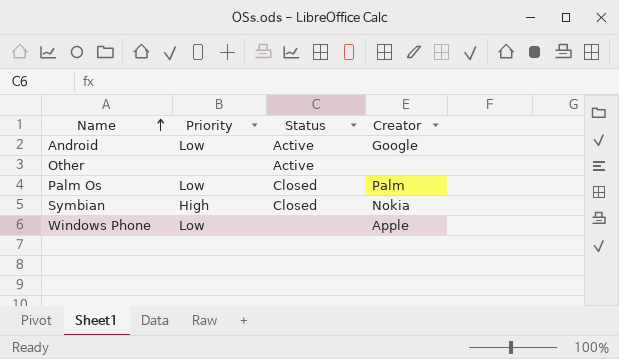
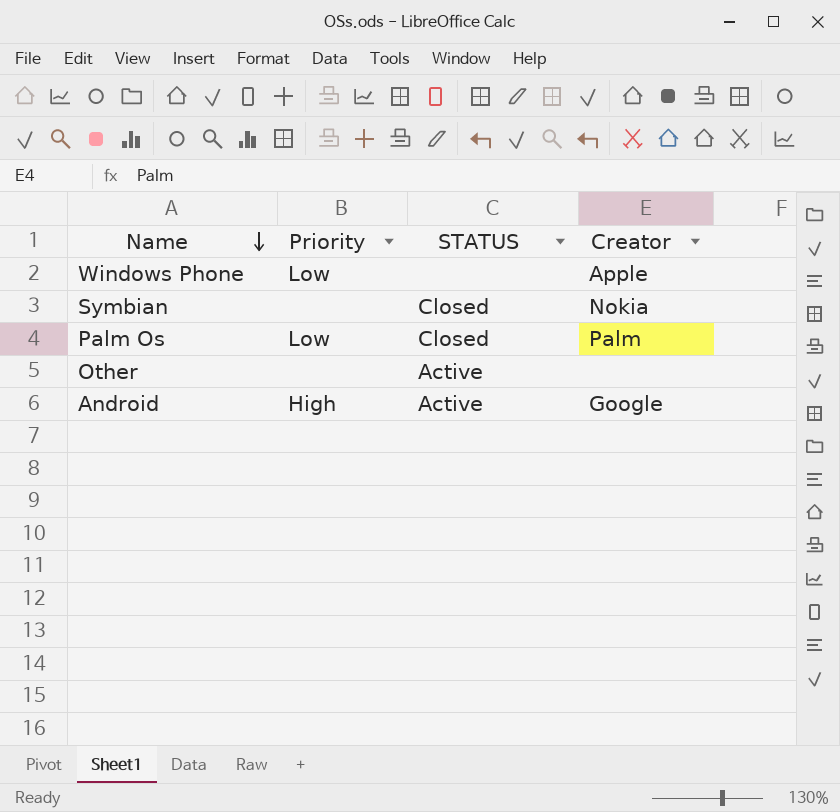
row order: Name ascending -> Name descending
column name: Status -> STATUS
Symbian | Priority: High -> none
Android | Priority: Low -> High

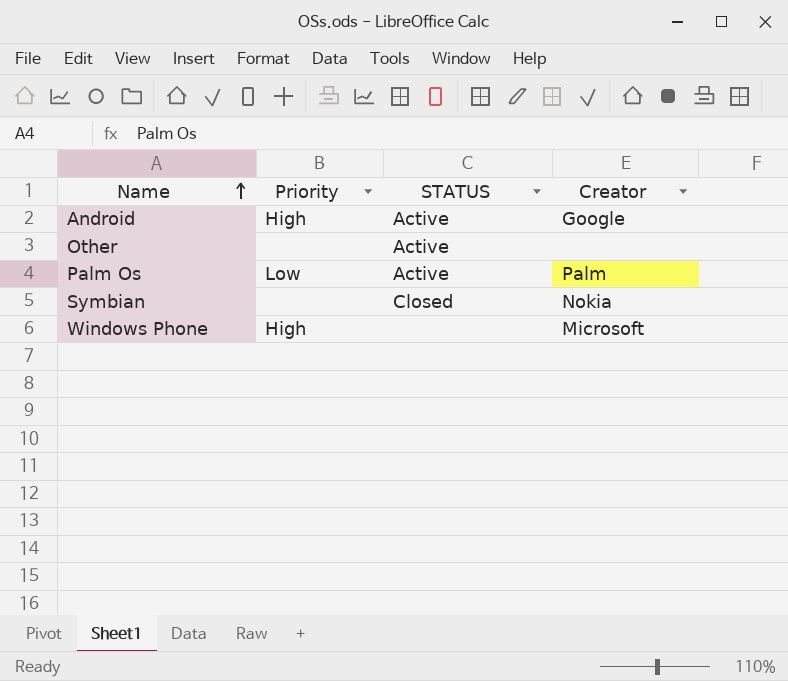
row order: Name descending -> Name ascending
Palm Os | STATUS: Closed -> Active
Windows Phone | Priority: Low -> High
Windows Phone | Creator: Apple -> Microsoft

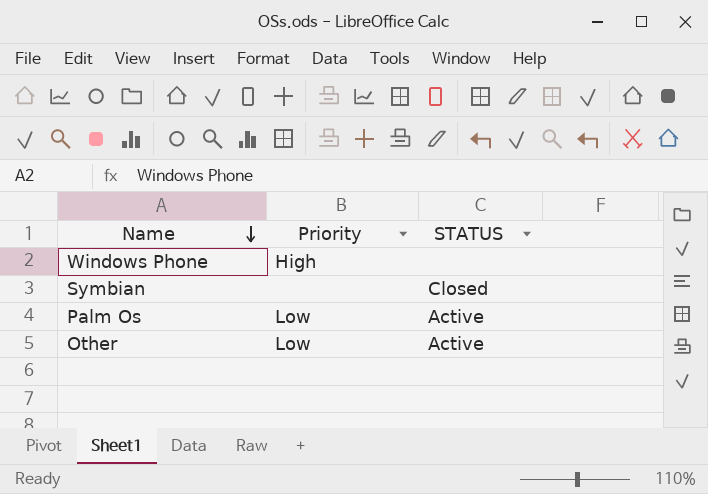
row order: Name ascending -> Name descending
column Creator | position: 4 -> none
row Android: High | Active | Google -> none
Other | Priority: none -> Low

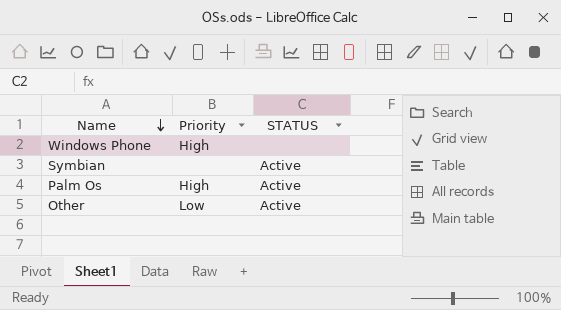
Symbian | STATUS: Closed -> Active
Palm Os | Priority: Low -> High

